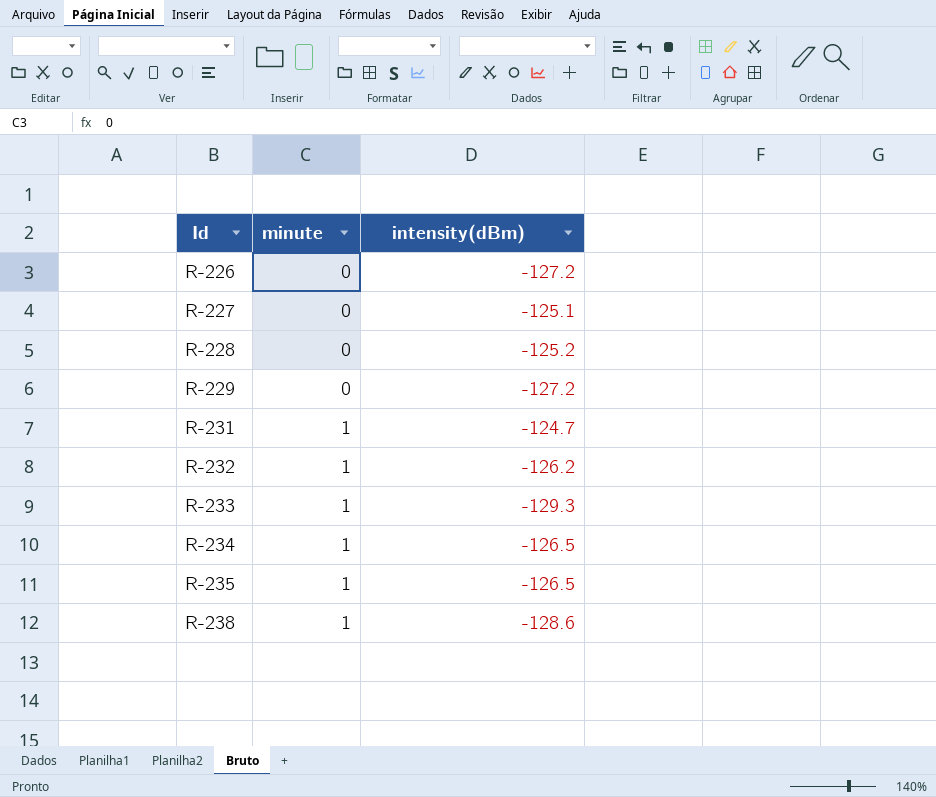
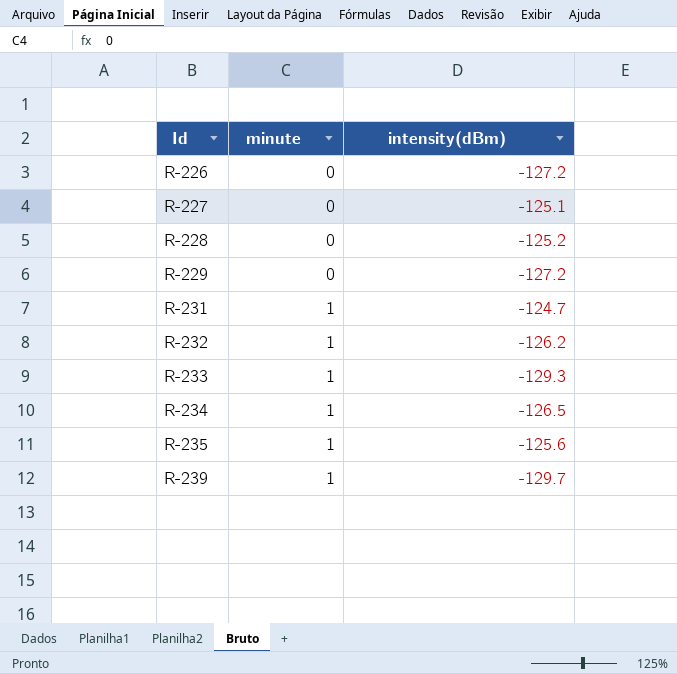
row R-238: 1 | -128.6 -> none
R-235 | intensity(dBm): -126.5 -> -125.6
row R-239: none -> 1 | -129.7

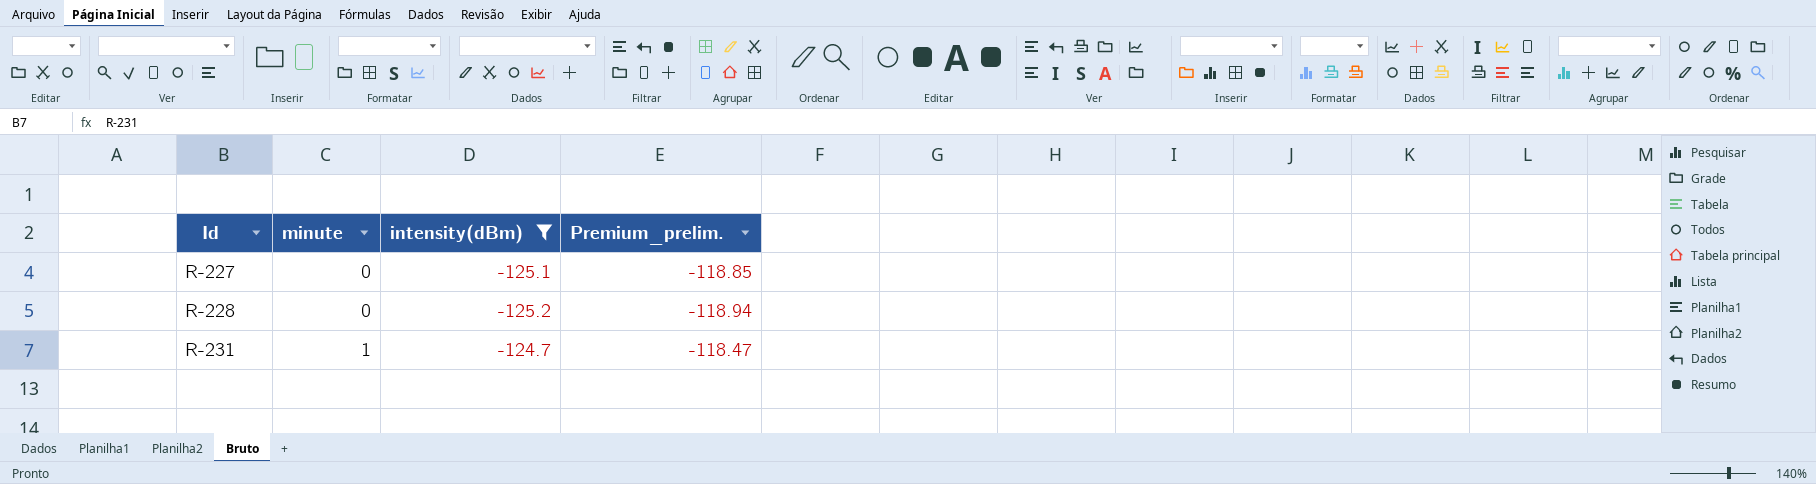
filter: none -> intensity(dBm) >= -125.2
column Premium_prelim. | formula: none -> [intensity(dBm)] * 0.95

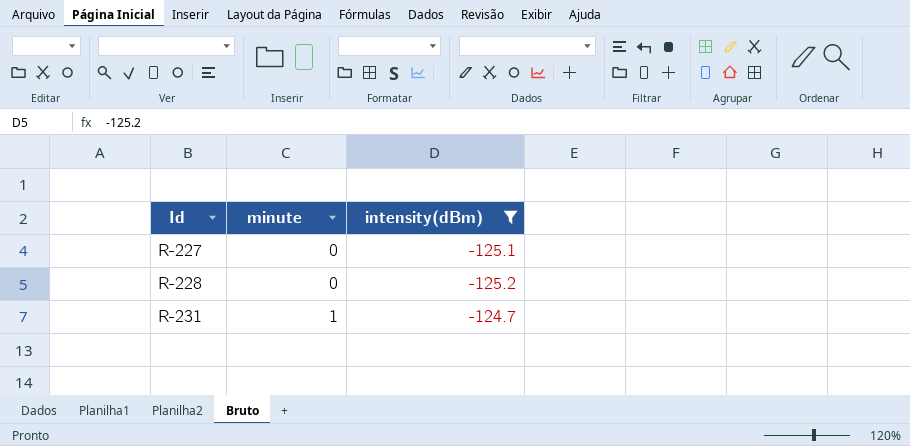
column Premium_prelim. | formula: [intensity(dBm)] * 0.95 -> none

